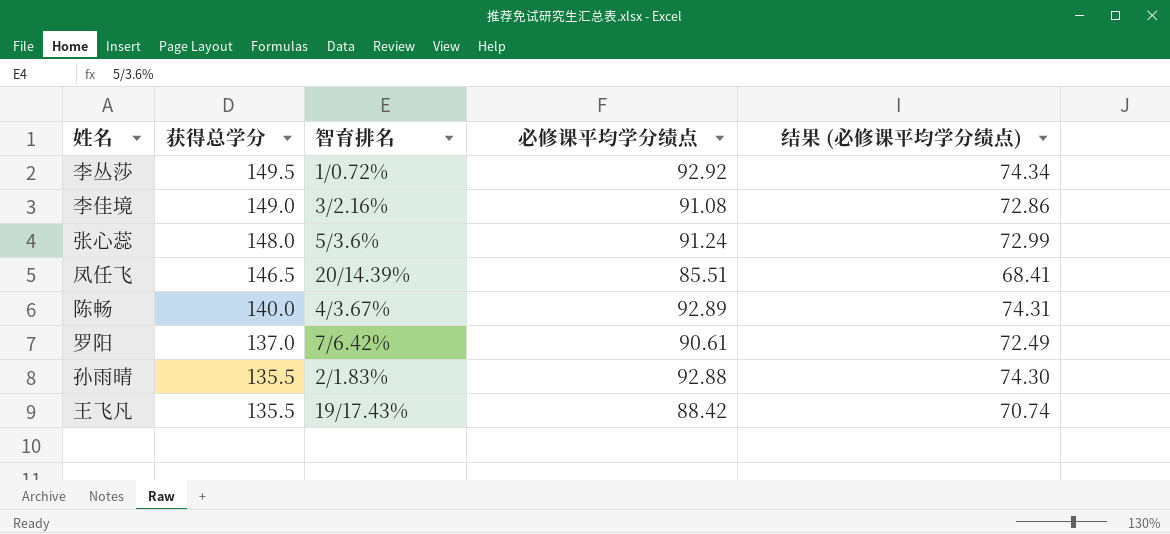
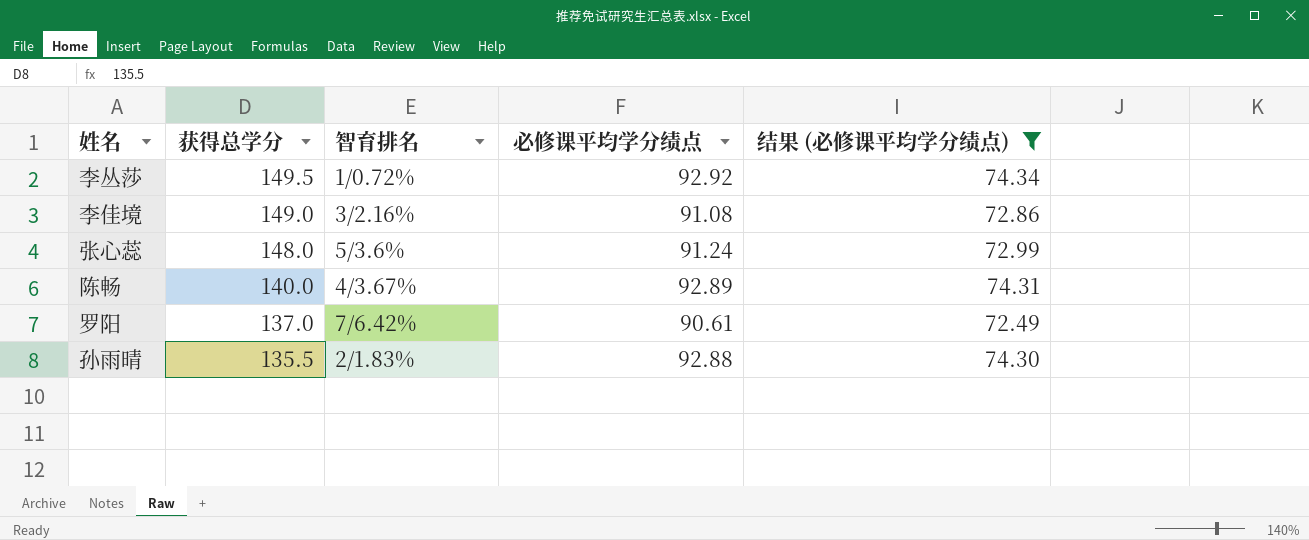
filter: none -> 结果 (必修课平均学分绩点) >= 72.49

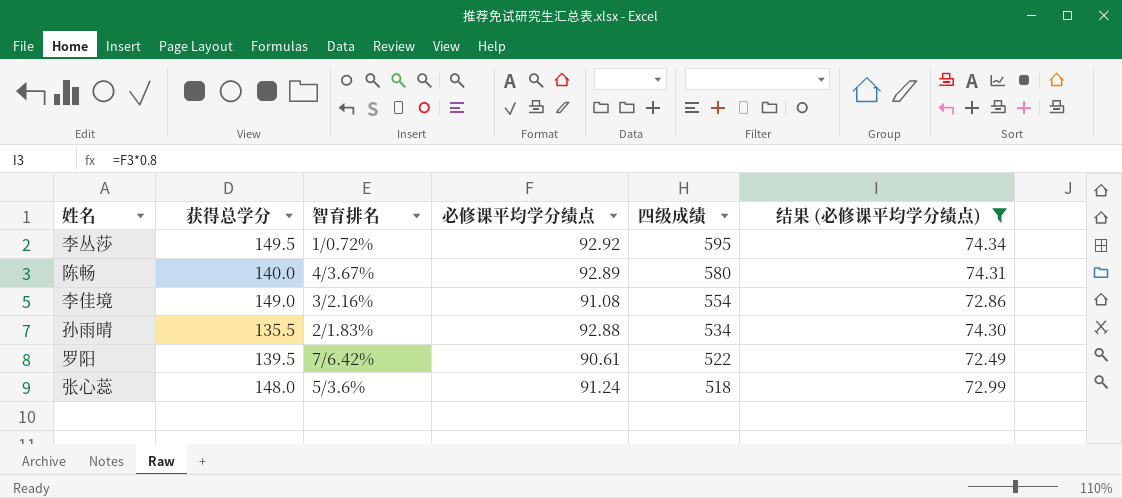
row order: 获得总学分 descending -> 四级成绩 descending
column 四级成绩 | position: none -> 5
罗阳 | 获得总学分: 137.0 -> 139.5

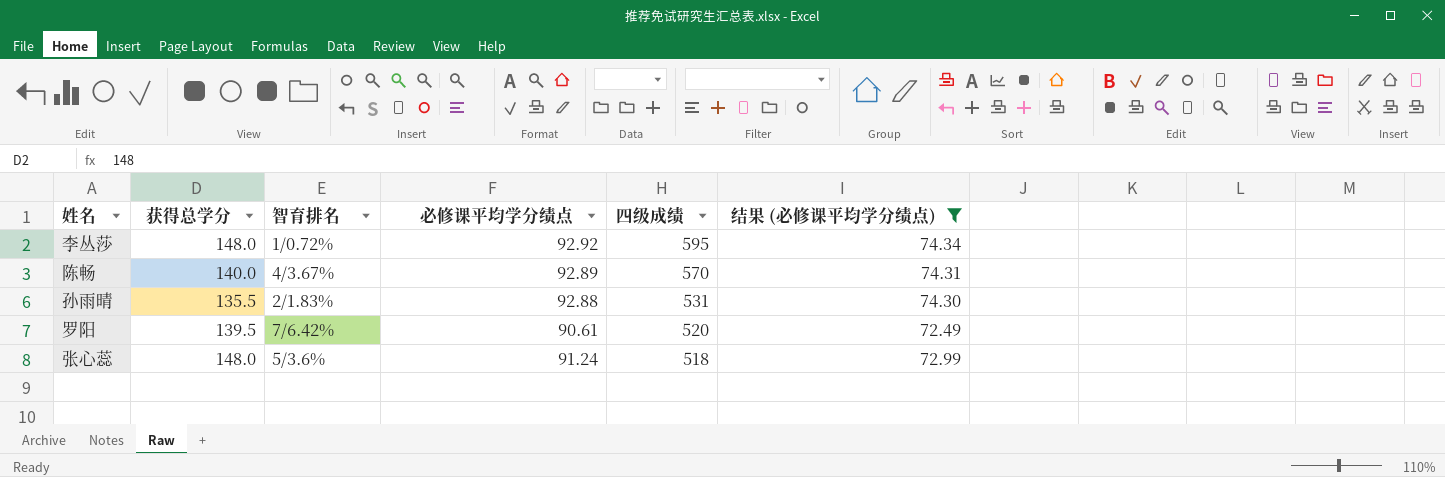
row 李佳境: 149.0 | 3/2.16% | 91.08 | 554 | 72.86 -> none
李丛莎 | 获得总学分: 149.5 -> 148.0
陈畅 | 四级成绩: 580 -> 570
孙雨晴 | 四级成绩: 534 -> 531
罗阳 | 四级成绩: 522 -> 520

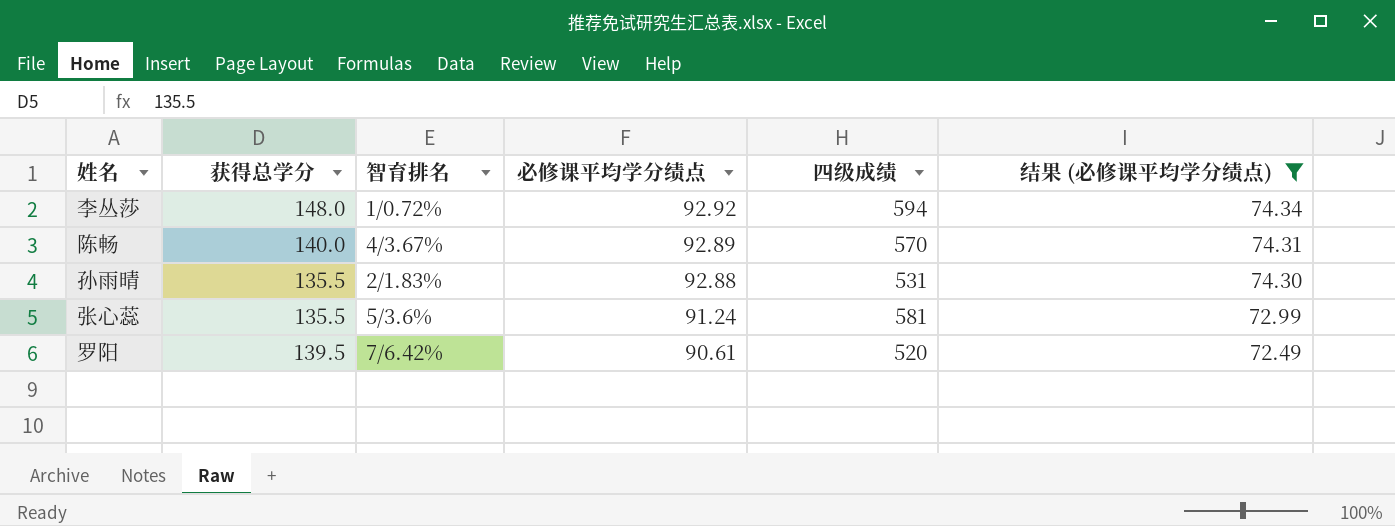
row order: 四级成绩 descending -> 必修课平均学分绩点 descending
李丛莎 | 四级成绩: 595 -> 594
张心蕊 | 获得总学分: 148.0 -> 135.5
张心蕊 | 四级成绩: 518 -> 581

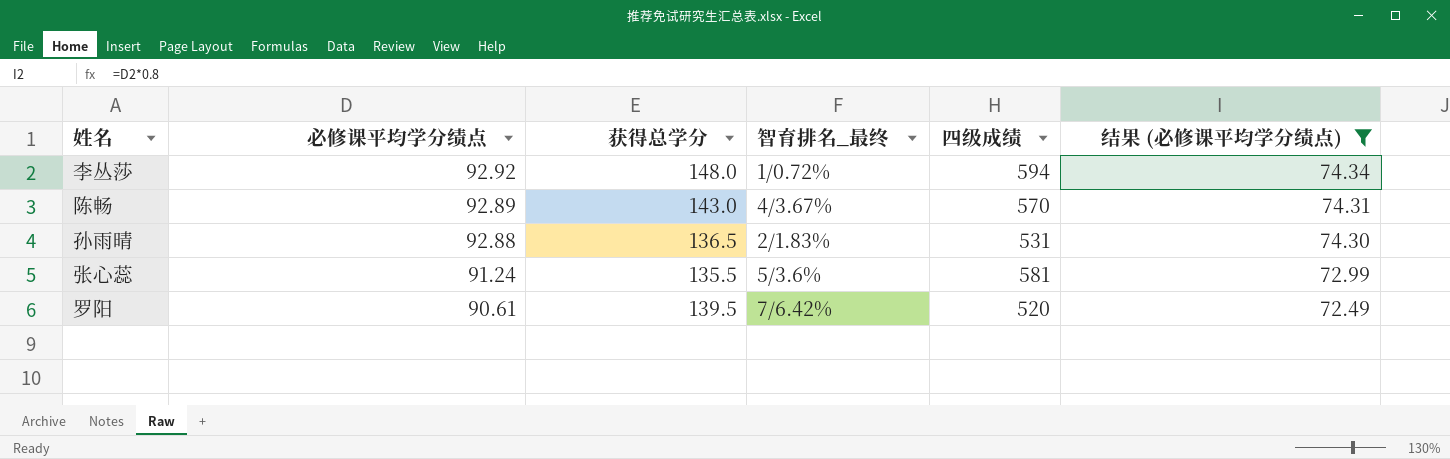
column 必修课平均学分绩点 | position: 4 -> 2
column name: 智育排名 -> 智育排名_最终
陈畅 | 获得总学分: 140.0 -> 143.0
孙雨晴 | 获得总学分: 135.5 -> 136.5

